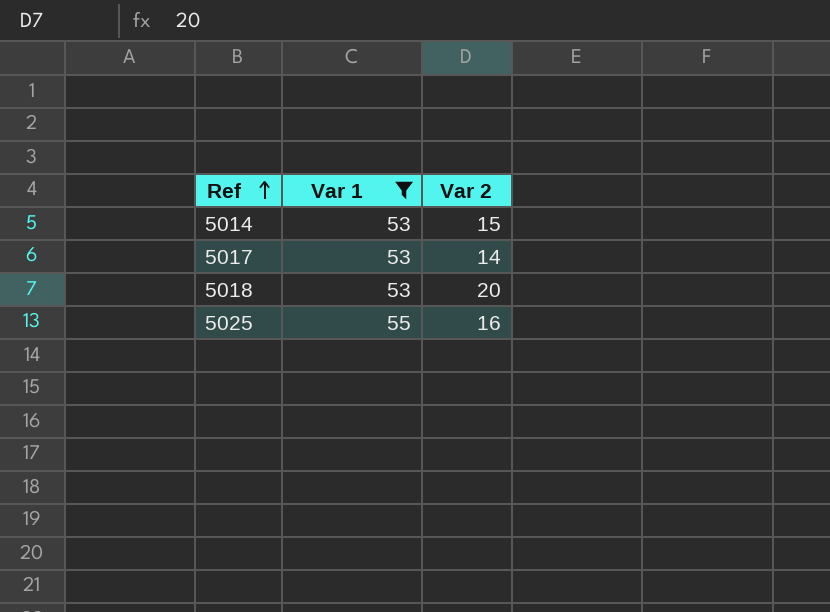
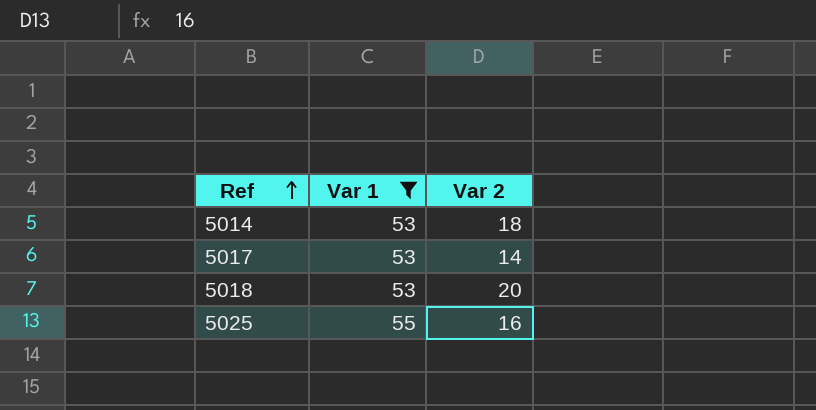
5014 | Var 2: 15 -> 18

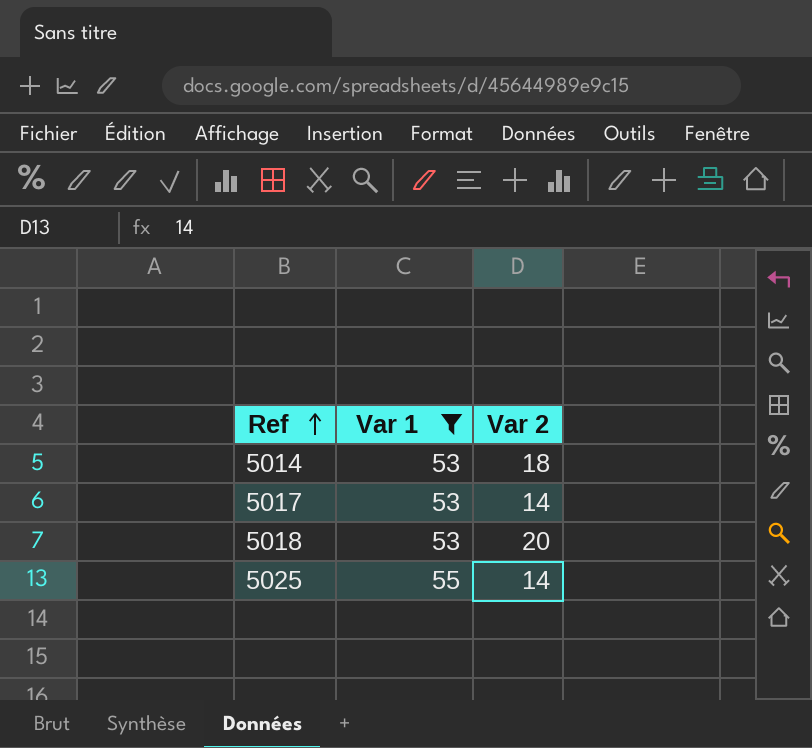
5025 | Var 2: 16 -> 14

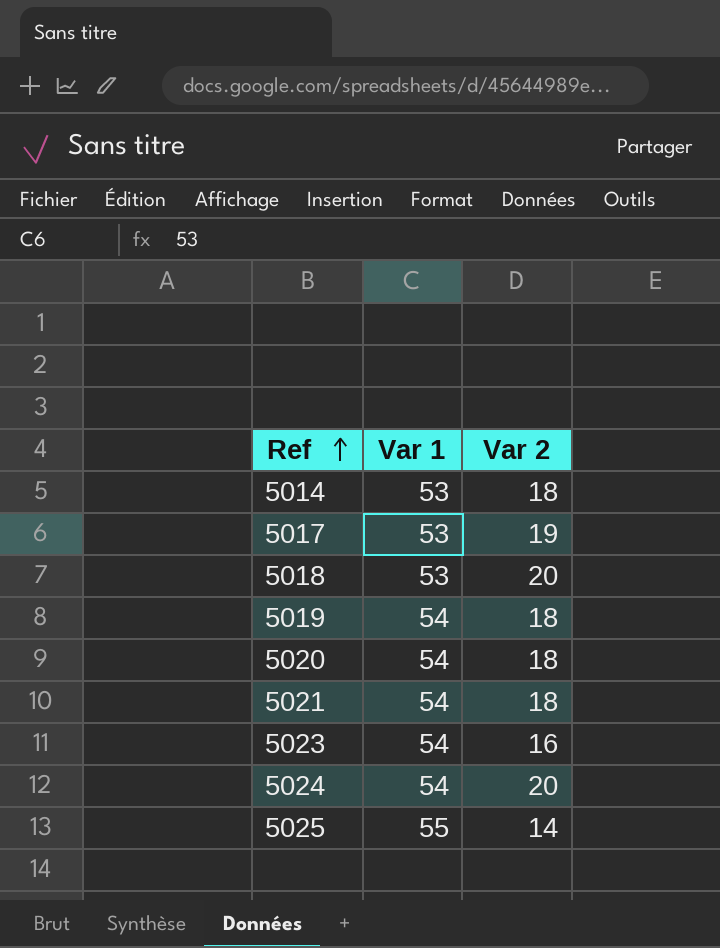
filter: Var 1 != 54 -> none
5017 | Var 2: 14 -> 19

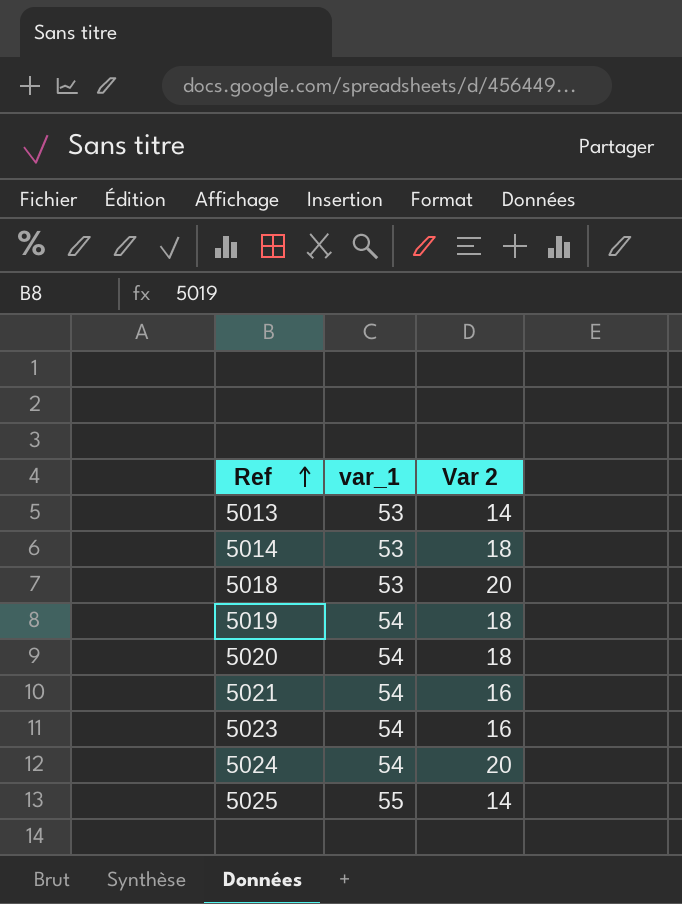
column name: Var 1 -> var_1
row 5017: 53 | 19 -> none
row 5013: none -> 53 | 14
5021 | Var 2: 18 -> 16

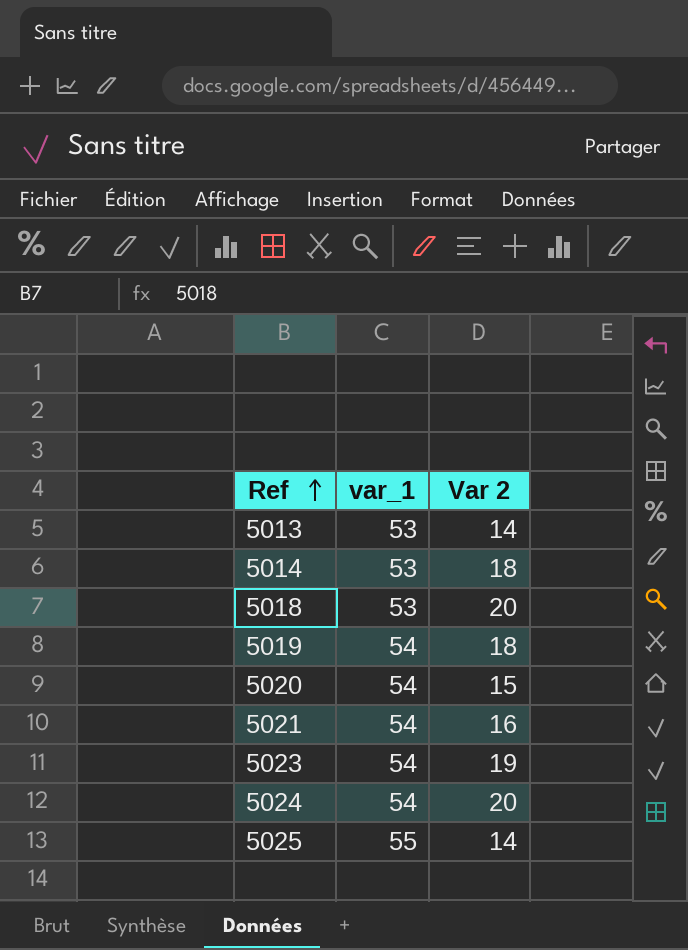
5020 | Var 2: 18 -> 15
5023 | Var 2: 16 -> 19

